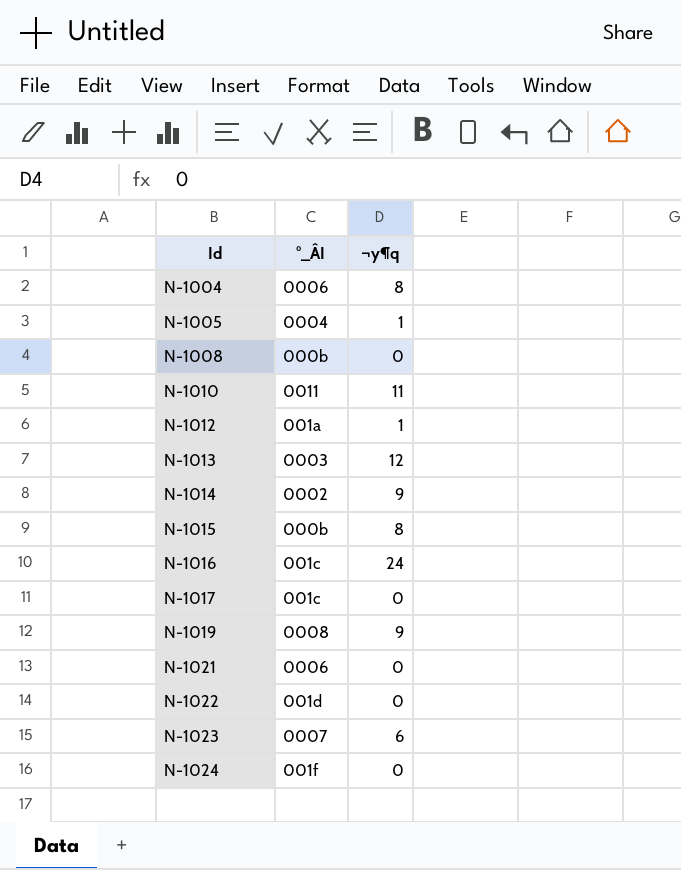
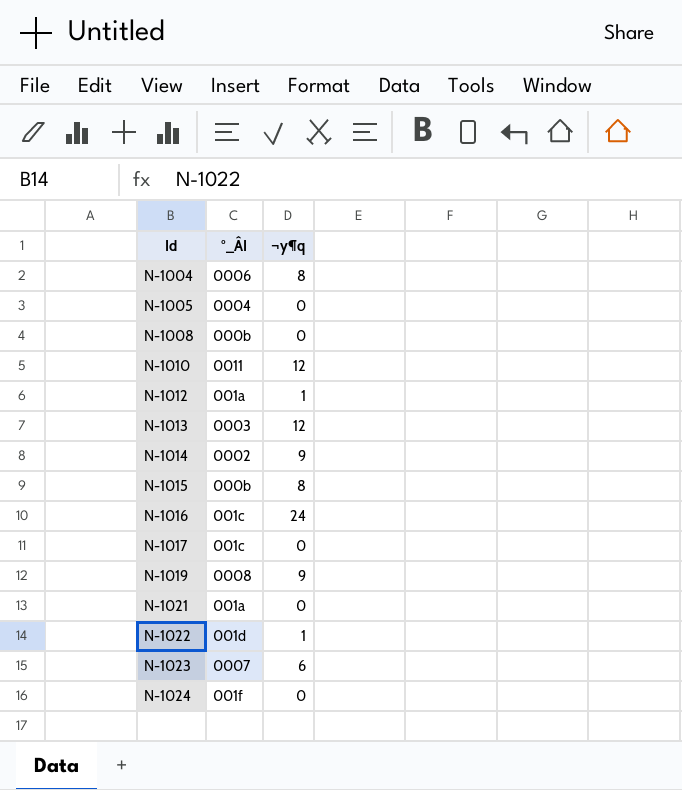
N-1005 | ¬y¶q: 1 -> 0
N-1010 | ¬y¶q: 11 -> 12
N-1021 | °_ÂI: 0006 -> 001a
N-1022 | ¬y¶q: 0 -> 1

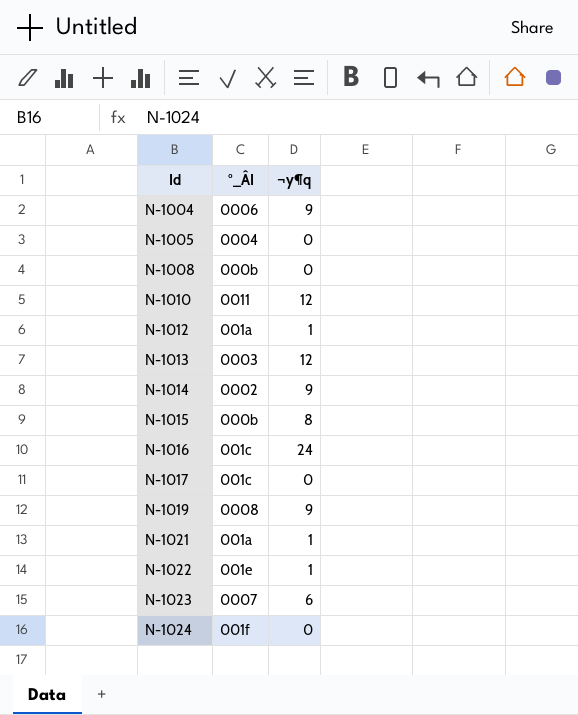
N-1004 | ¬y¶q: 8 -> 9
N-1021 | ¬y¶q: 0 -> 1
N-1022 | °_ÂI: 001d -> 001e

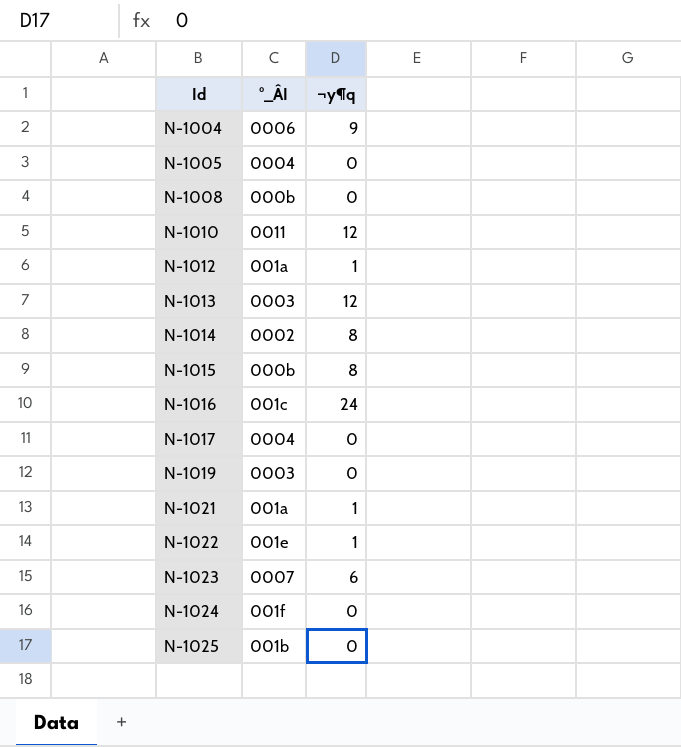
N-1014 | ¬y¶q: 9 -> 8
N-1017 | °_ÂI: 001c -> 0004
N-1019 | °_ÂI: 0008 -> 0003
N-1019 | ¬y¶q: 9 -> 0
row N-1025: none -> 001b | 0

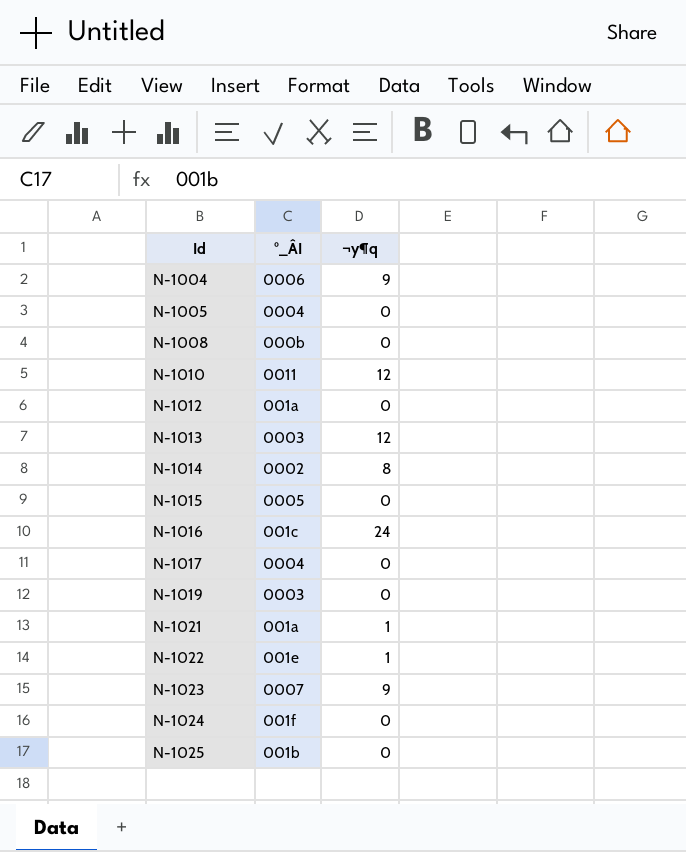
N-1012 | ¬y¶q: 1 -> 0
N-1015 | °_ÂI: 000b -> 0005
N-1015 | ¬y¶q: 8 -> 0
N-1023 | ¬y¶q: 6 -> 9

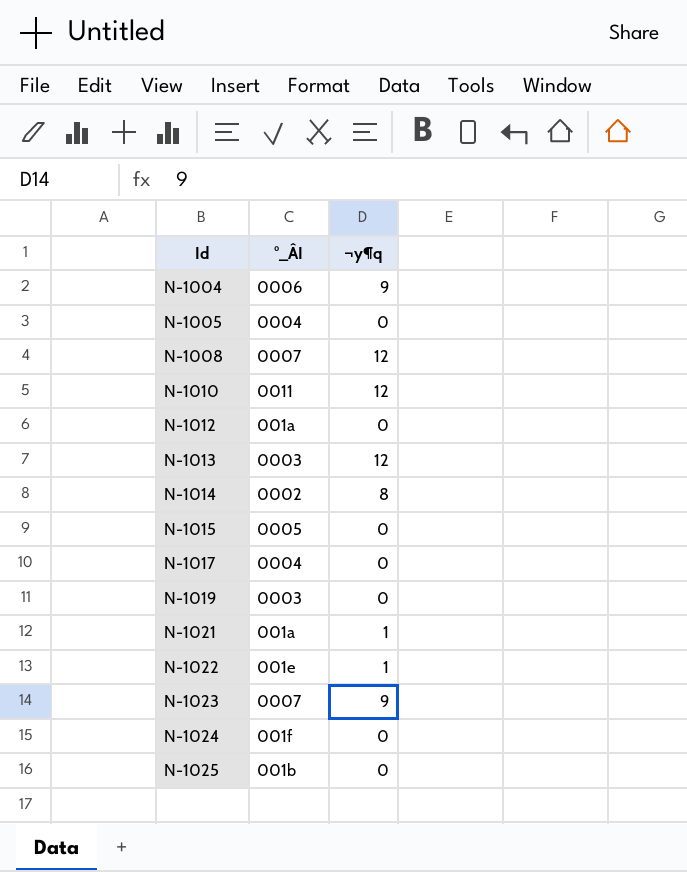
row N-1016: 001c | 24 -> none
N-1008 | °_ÂI: 000b -> 0007
N-1008 | ¬y¶q: 0 -> 12

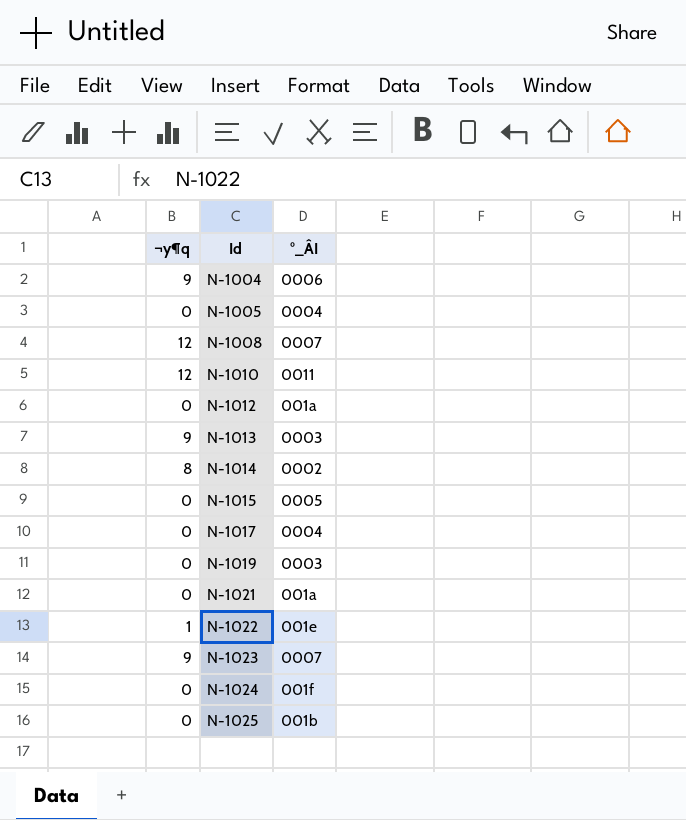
column ¬y¶q | position: 3 -> 1
N-1013 | ¬y¶q: 12 -> 9
N-1021 | ¬y¶q: 1 -> 0

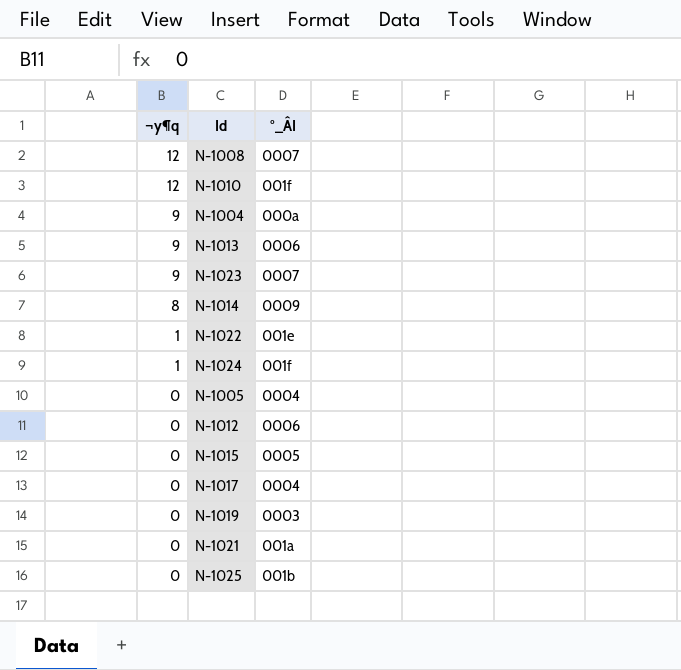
row order: Id ascending -> ¬y¶q descending
N-1010 | °_ÂI: 0011 -> 001f
N-1004 | °_ÂI: 0006 -> 000a
N-1013 | °_ÂI: 0003 -> 0006
N-1014 | °_ÂI: 0002 -> 0009
N-1024 | ¬y¶q: 0 -> 1
N-1012 | °_ÂI: 001a -> 0006

